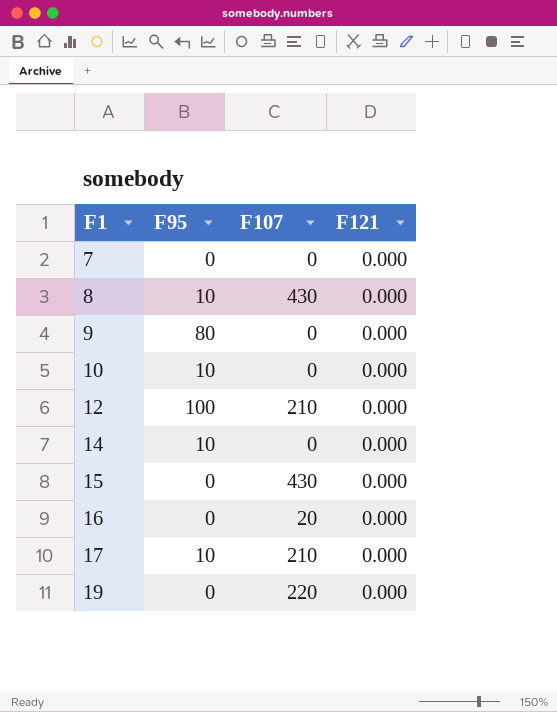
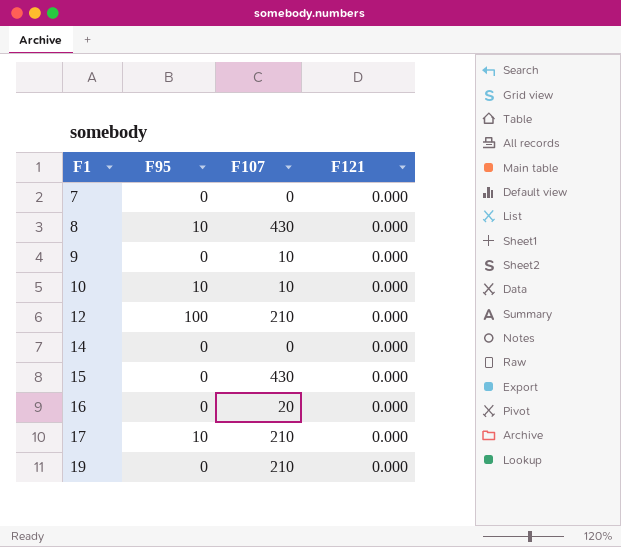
9 | F95: 80 -> 0
9 | F107: 0 -> 10
10 | F107: 0 -> 10
14 | F95: 10 -> 0
19 | F107: 220 -> 210

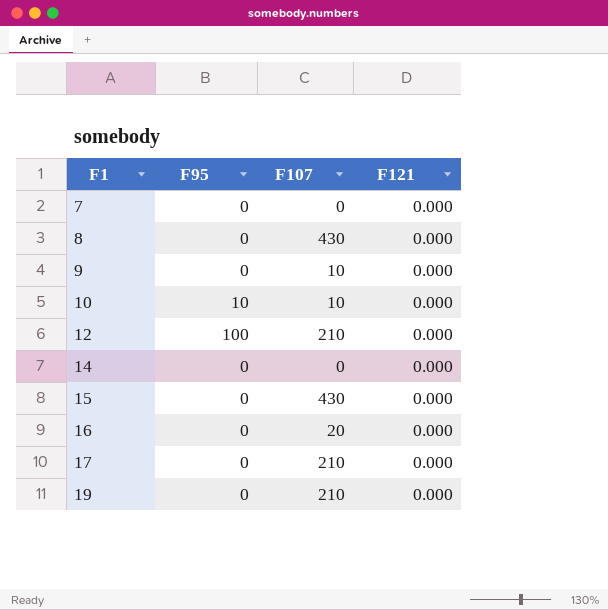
8 | F95: 10 -> 0
17 | F95: 10 -> 0

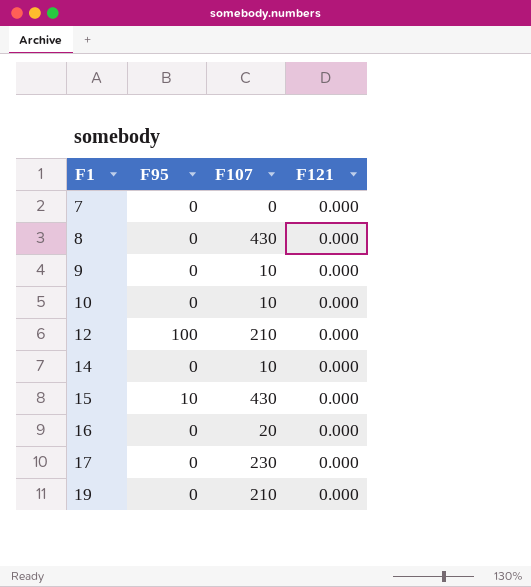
10 | F95: 10 -> 0
14 | F107: 0 -> 10
15 | F95: 0 -> 10
17 | F107: 210 -> 230

